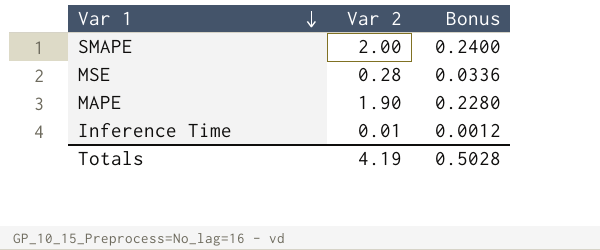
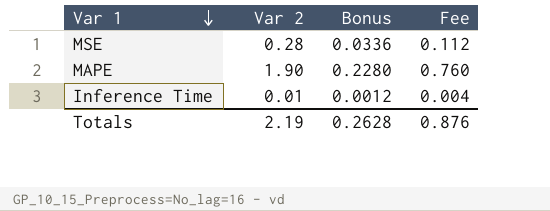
column Fee | formula: none -> [Var 2] * 0.4
row SMAPE: 2.00 | 0.2400 -> none
Totals | Var 2: 4.19 -> 2.19
Totals | Bonus: 0.5028 -> 0.2628

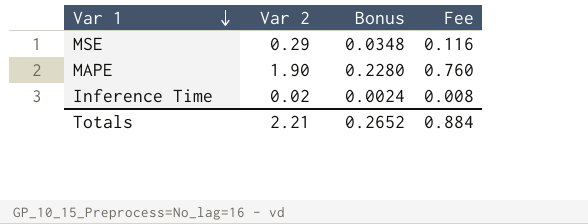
MSE | Var 2: 0.28 -> 0.29
MSE | Bonus: 0.0336 -> 0.0348
MSE | Fee: 0.112 -> 0.116
Inference Time | Var 2: 0.01 -> 0.02
Inference Time | Bonus: 0.0012 -> 0.0024
Inference Time | Fee: 0.004 -> 0.008
Totals | Var 2: 2.19 -> 2.21
Totals | Bonus: 0.2628 -> 0.2652
Totals | Fee: 0.876 -> 0.884

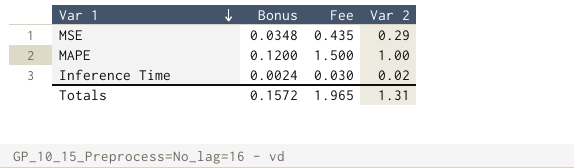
column Fee | formula: [Var 2] * 0.4 -> [Var 2] * 1.5
column Var 2 | position: 2 -> 4
MAPE | Bonus: 0.2280 -> 0.1200
MAPE | Var 2: 1.90 -> 1.00
Totals | Bonus: 0.2652 -> 0.1572
Totals | Fee: 0.884 -> 1.965
Totals | Var 2: 2.21 -> 1.31

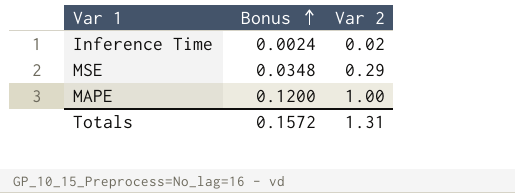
row order: Var 1 descending -> Bonus ascending
column Fee | formula: [Var 2] * 1.5 -> none

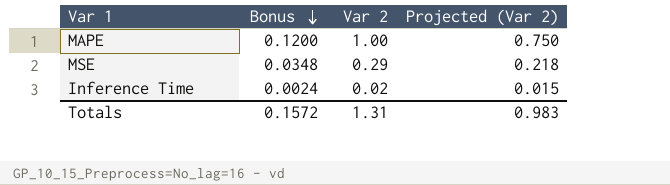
row order: Bonus ascending -> Bonus descending
column Projected (Var 2) | formula: none -> [Var 2] * 0.75

